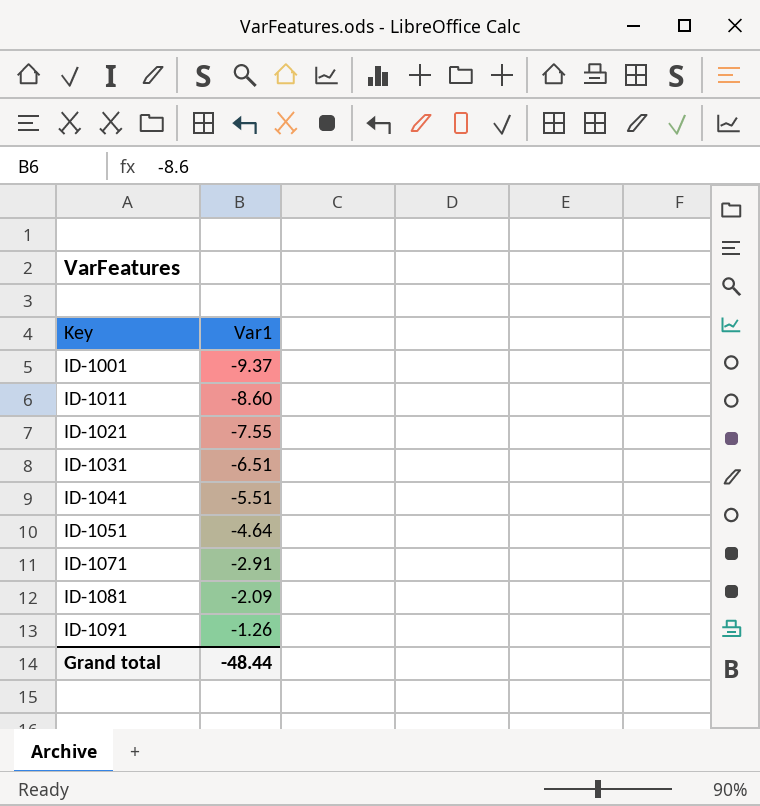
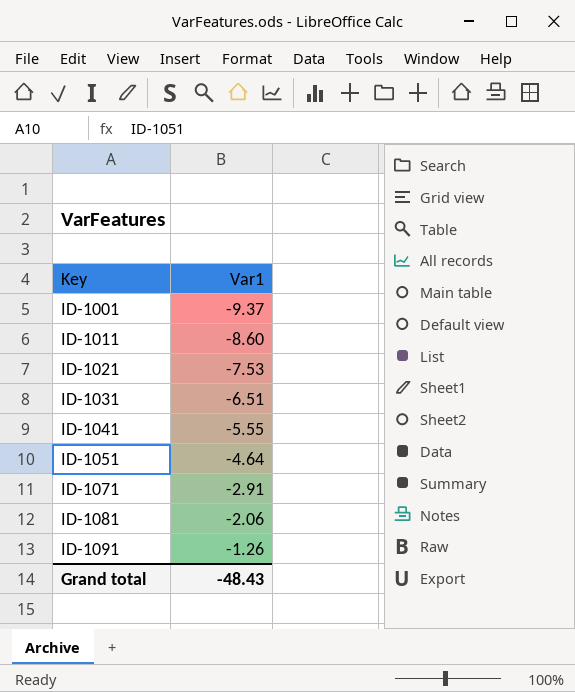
ID-1021 | Var1: -7.55 -> -7.53
ID-1041 | Var1: -5.51 -> -5.55
ID-1081 | Var1: -2.09 -> -2.06
Grand total | Var1: -48.44 -> -48.43

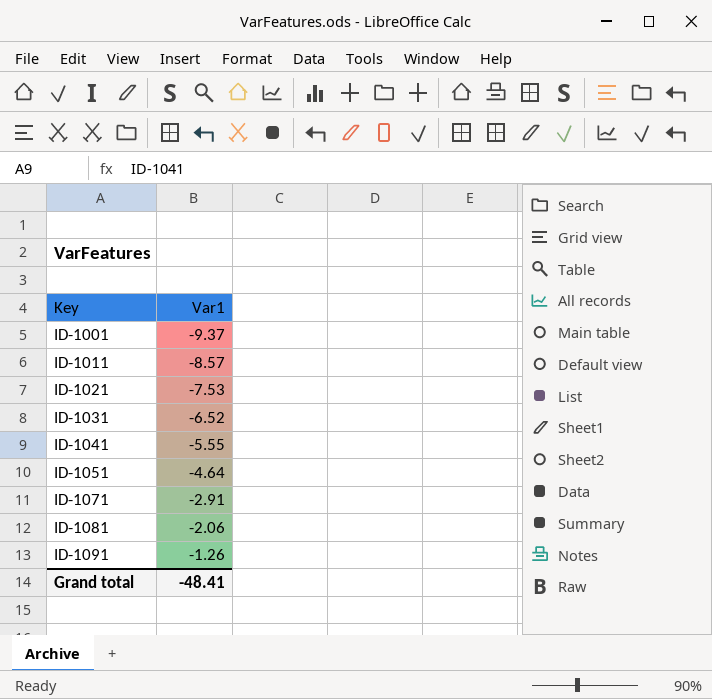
ID-1011 | Var1: -8.60 -> -8.57
ID-1031 | Var1: -6.51 -> -6.52
Grand total | Var1: -48.43 -> -48.41

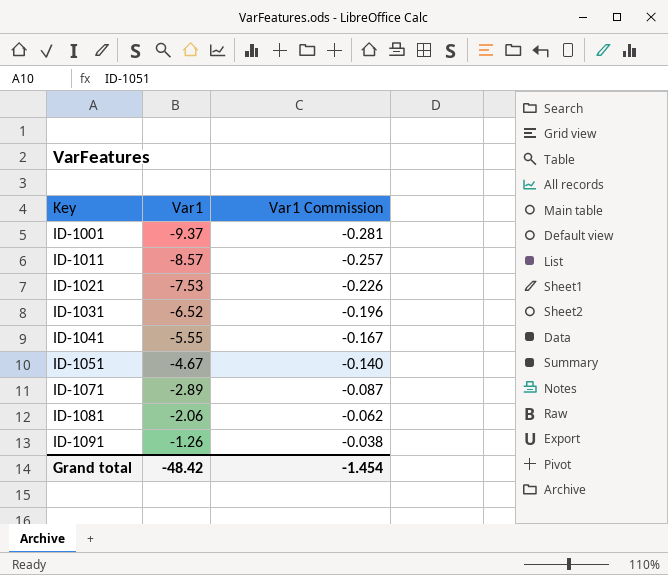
column Var1 Commission | formula: none -> [Var1] * 0.03
ID-1051 | Var1: -4.64 -> -4.67
ID-1071 | Var1: -2.91 -> -2.89
Grand total | Var1: -48.41 -> -48.42

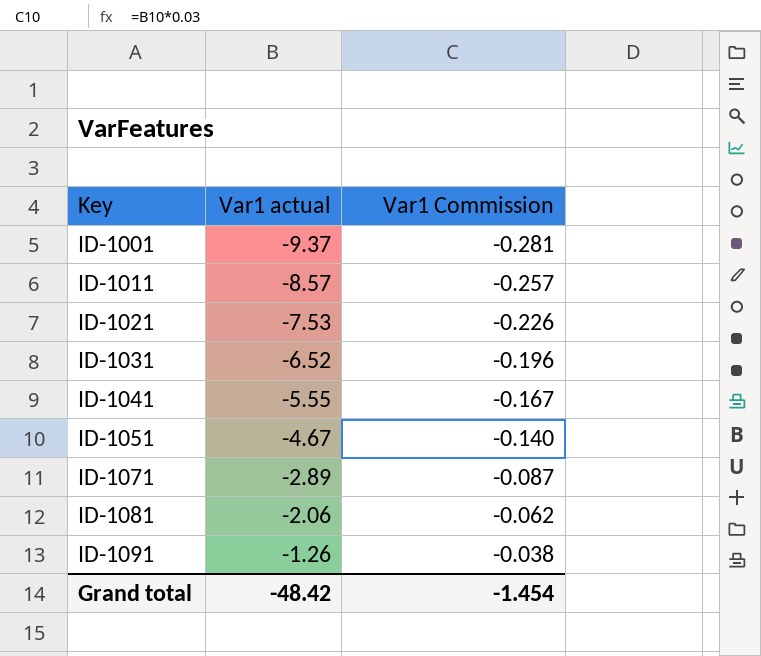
column name: Var1 -> Var1 actual

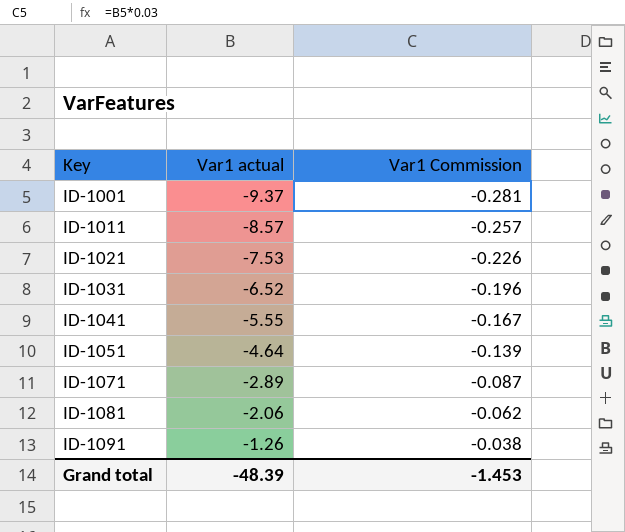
ID-1051 | Var1 actual: -4.67 -> -4.64
ID-1051 | Var1 Commission: -0.140 -> -0.139
Grand total | Var1 actual: -48.42 -> -48.39
Grand total | Var1 Commission: -1.454 -> -1.453

